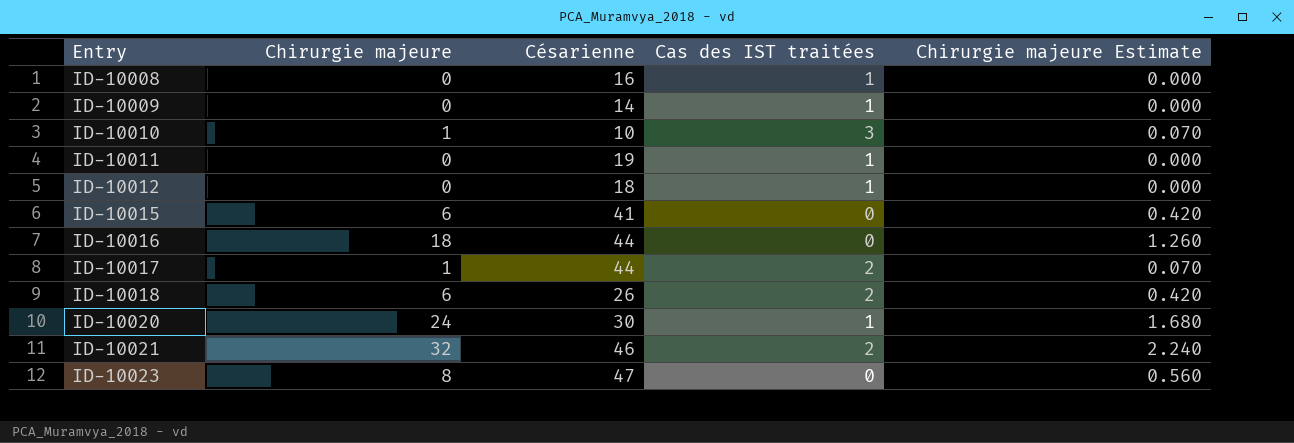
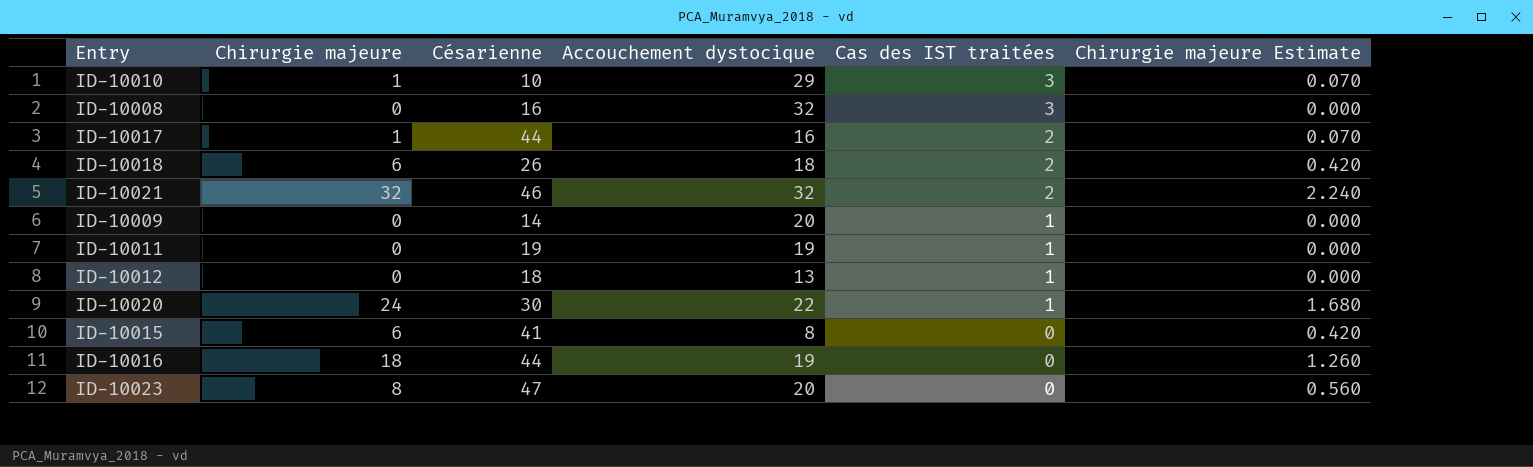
row order: Entry ascending -> Cas des IST traitées descending
column Accouchement dystocique | position: none -> 4
ID-10008 | Cas des IST traitées: 1 -> 3

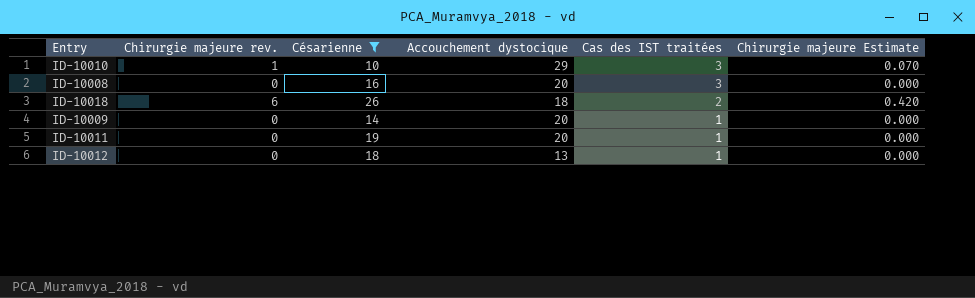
filter: none -> Césarienne <= 26
column name: Chirurgie majeure -> Chirurgie majeure rev.
ID-10008 | Accouchement dystocique: 32 -> 20
ID-10011 | Accouchement dystocique: 19 -> 20

